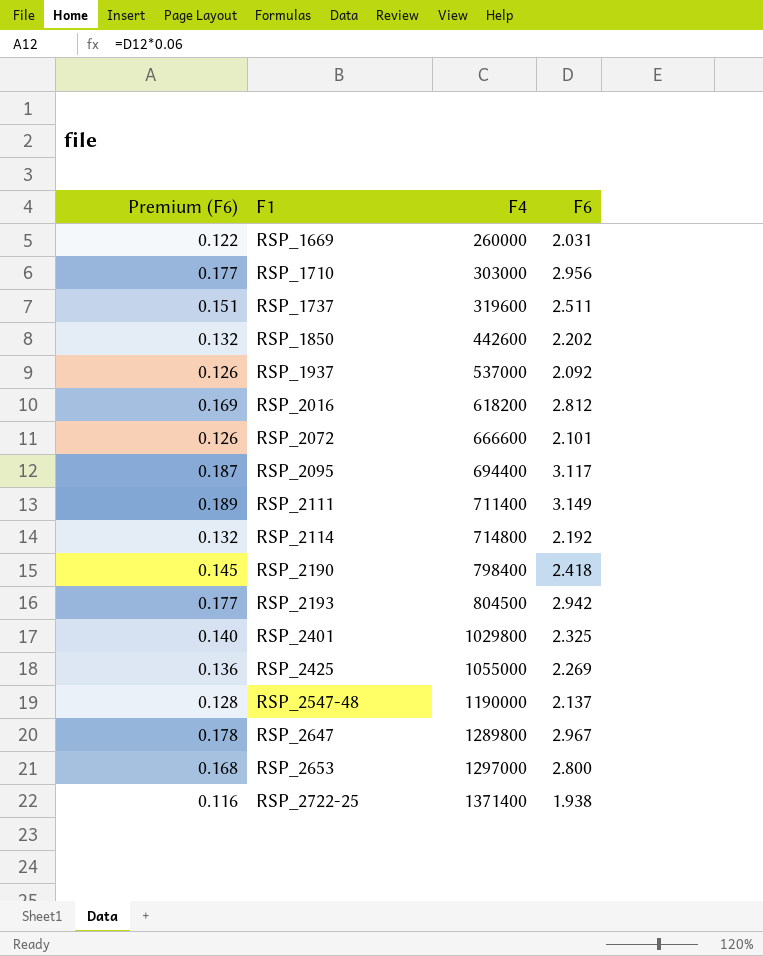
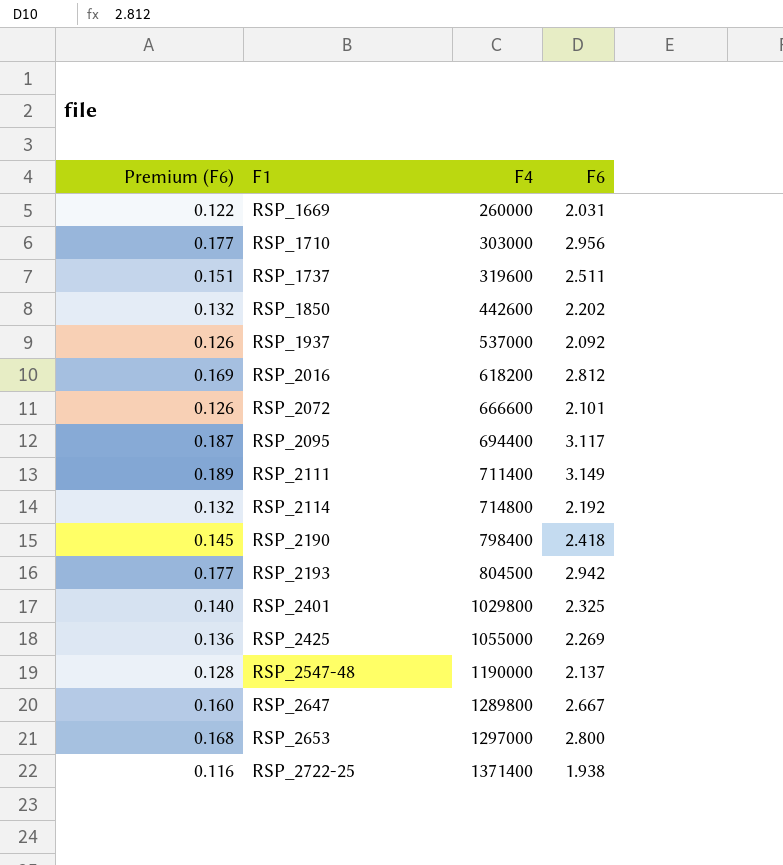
RSP_2647 | Premium (F6): 0.178 -> 0.160
RSP_2647 | F6: 2.967 -> 2.667

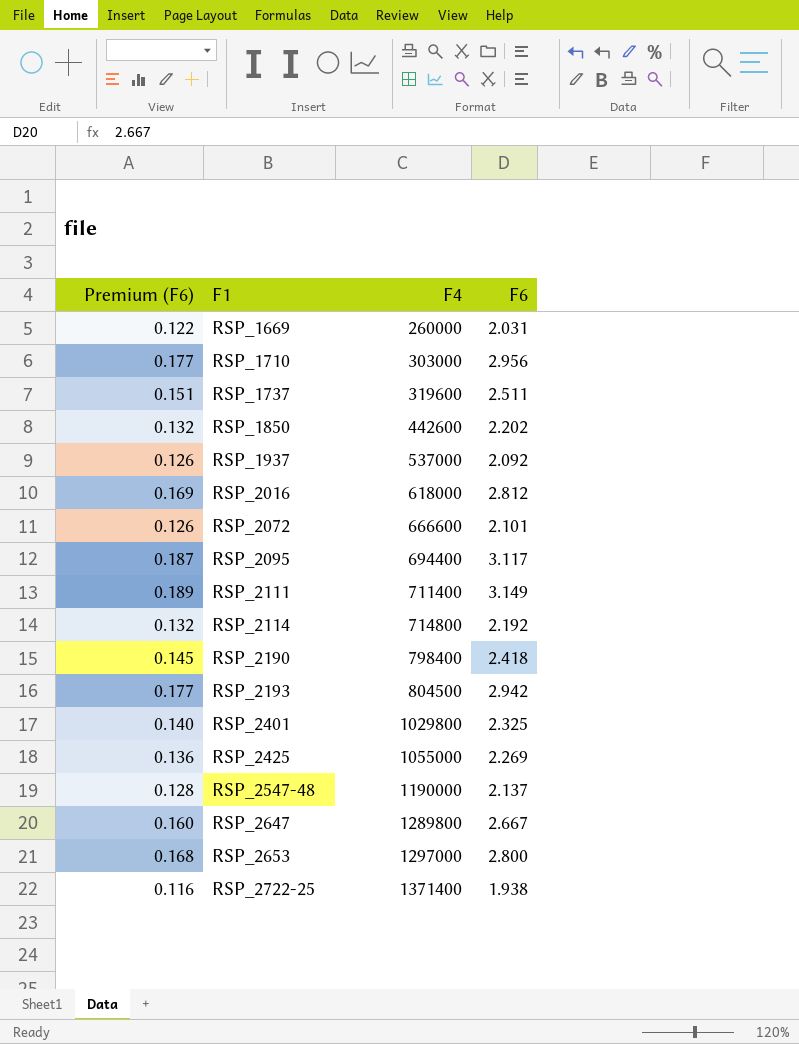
RSP_2016 | F4: 618200 -> 618000

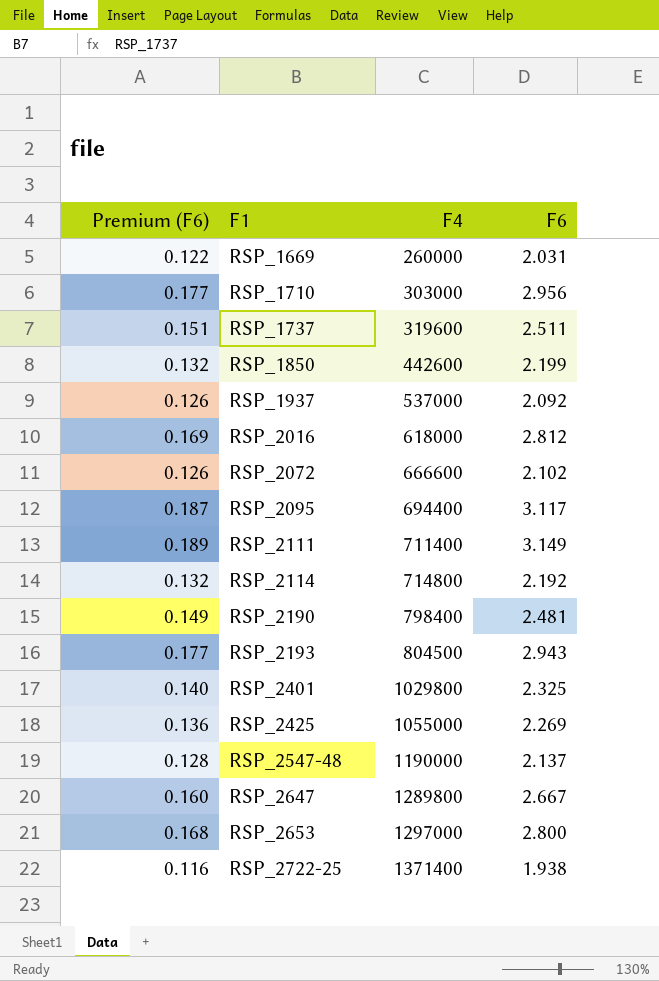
RSP_1850 | F6: 2.202 -> 2.199
RSP_2072 | F6: 2.101 -> 2.102
RSP_2190 | Premium (F6): 0.145 -> 0.149
RSP_2190 | F6: 2.418 -> 2.481
RSP_2193 | F6: 2.942 -> 2.943

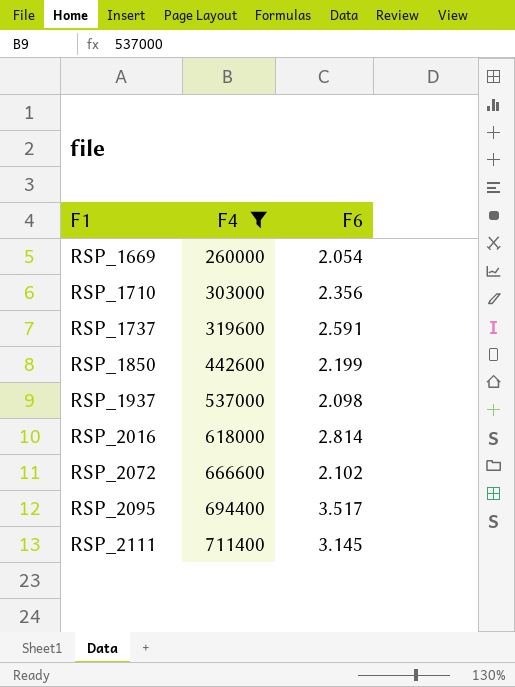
filter: none -> F4 <= 711400
column Premium (F6) | formula: [F6] * 0.06 -> none
RSP_1669 | F6: 2.031 -> 2.054
RSP_1710 | F6: 2.956 -> 2.356
RSP_1737 | F6: 2.511 -> 2.591
RSP_1937 | F6: 2.092 -> 2.098
RSP_2016 | F6: 2.812 -> 2.814
RSP_2095 | F6: 3.117 -> 3.517
RSP_2111 | F6: 3.149 -> 3.145

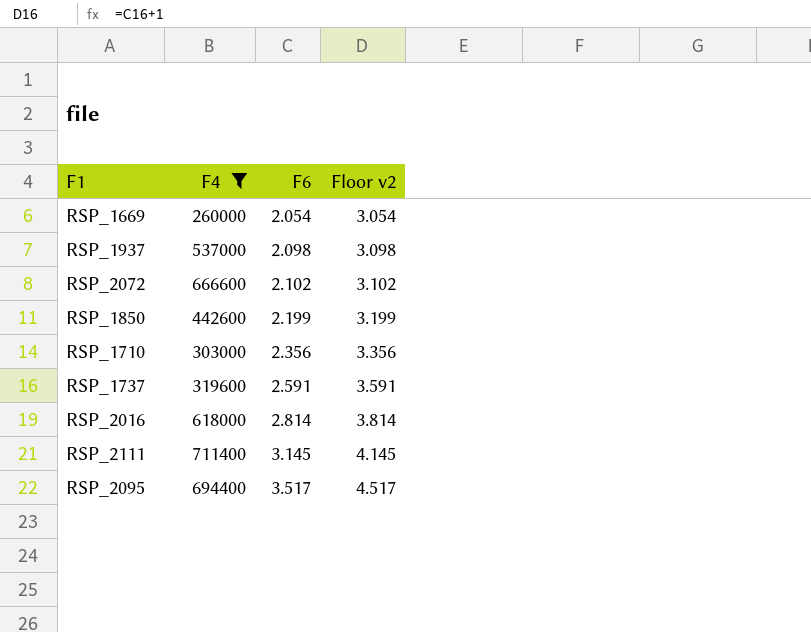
row order: F1 ascending -> F6 ascending
column Floor v2 | formula: none -> [F6] + 1

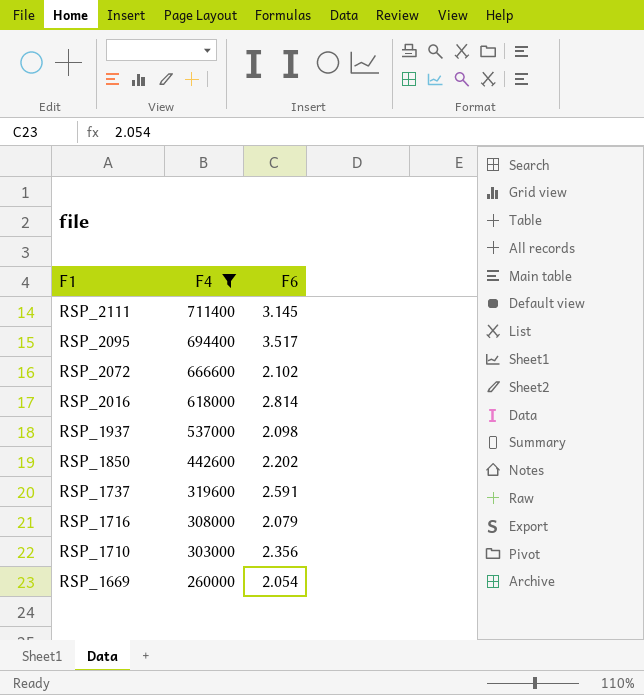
row order: F6 ascending -> F1 descending
column Floor v2 | formula: [F6] + 1 -> none
RSP_1850 | F6: 2.199 -> 2.202
row RSP_1716: none -> 308000 | 2.079

